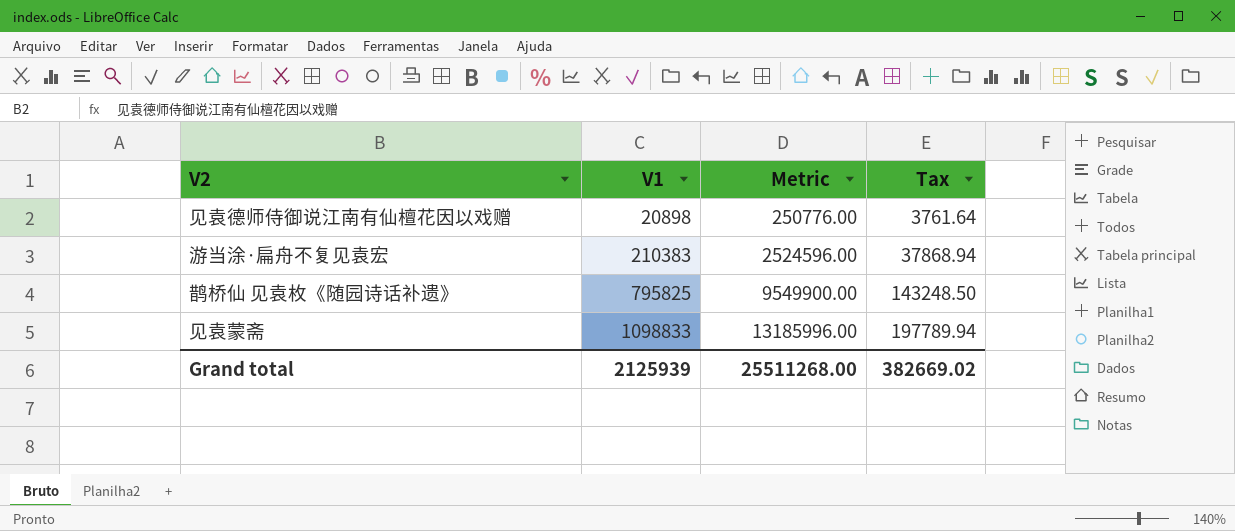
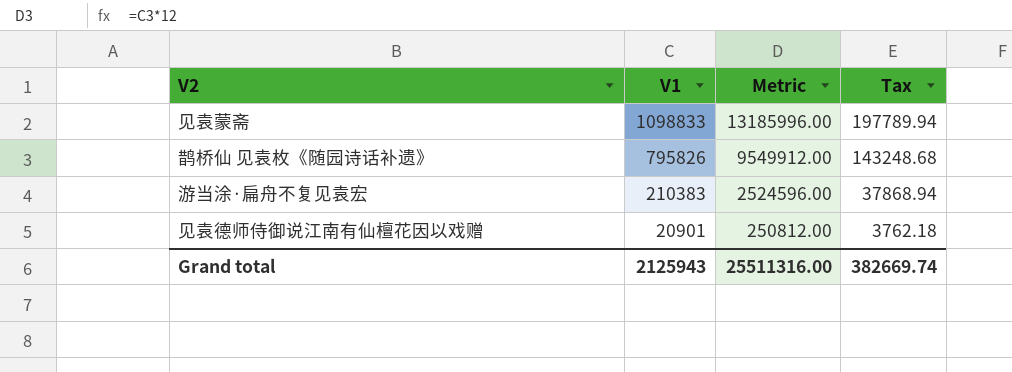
row order: V1 ascending -> V1 descending
鹊桥仙 见袁枚《随园诗话补遗》 | V1: 795825 -> 795826
鹊桥仙 见袁枚《随园诗话补遗》 | Metric: 9549900.00 -> 9549912.00
鹊桥仙 见袁枚《随园诗话补遗》 | Tax: 143248.50 -> 143248.68
见袁德师侍御说江南有仙檀花因以戏赠 | V1: 20898 -> 20901
见袁德师侍御说江南有仙檀花因以戏赠 | Metric: 250776.00 -> 250812.00
见袁德师侍御说江南有仙檀花因以戏赠 | Tax: 3761.64 -> 3762.18
Grand total | V1: 2125939 -> 2125943
Grand total | Metric: 25511268.00 -> 25511316.00
Grand total | Tax: 382669.02 -> 382669.74

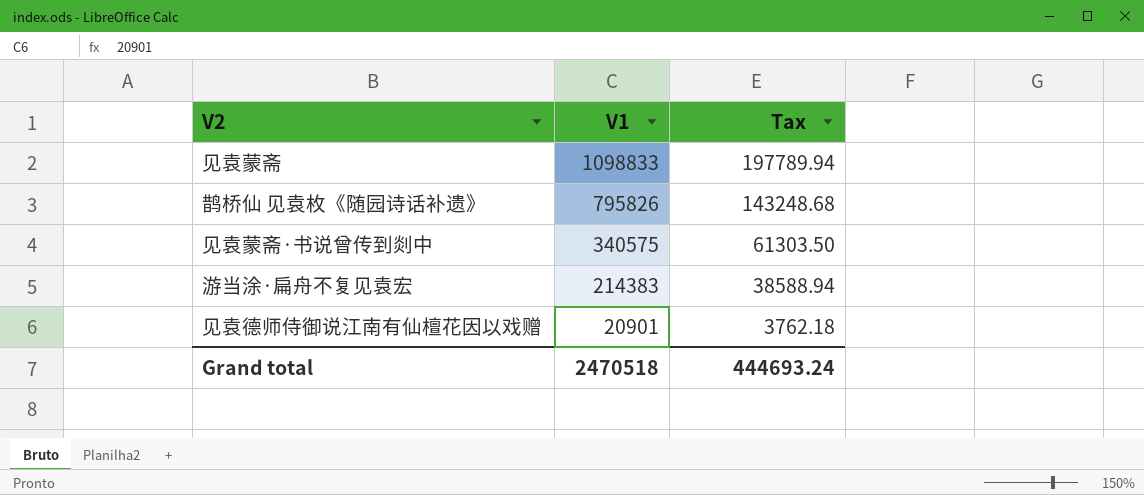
column Metric | formula: [V1] * 12 -> none
row 见袁蒙斋·书说曾传到剡中: none -> 340575 | 61303.50
游当涂·扁舟不复见袁宏 | V1: 210383 -> 214383
游当涂·扁舟不复见袁宏 | Tax: 37868.94 -> 38588.94
Grand total | V1: 2125943 -> 2470518
Grand total | Tax: 382669.74 -> 444693.24

